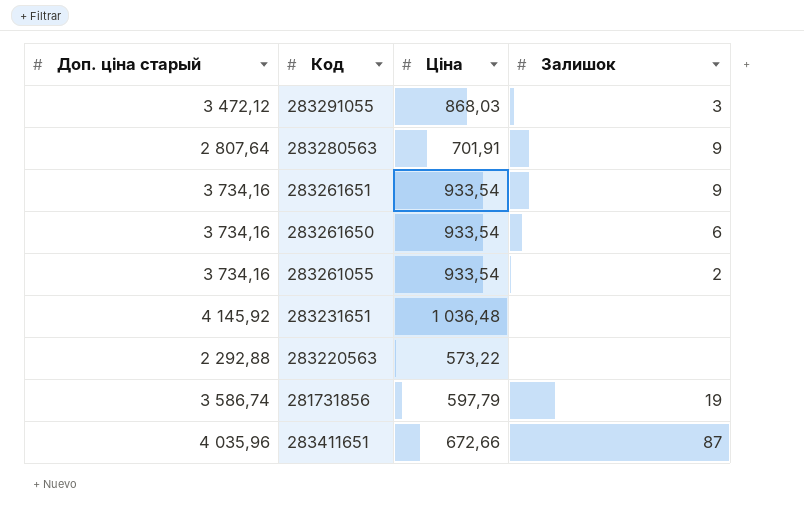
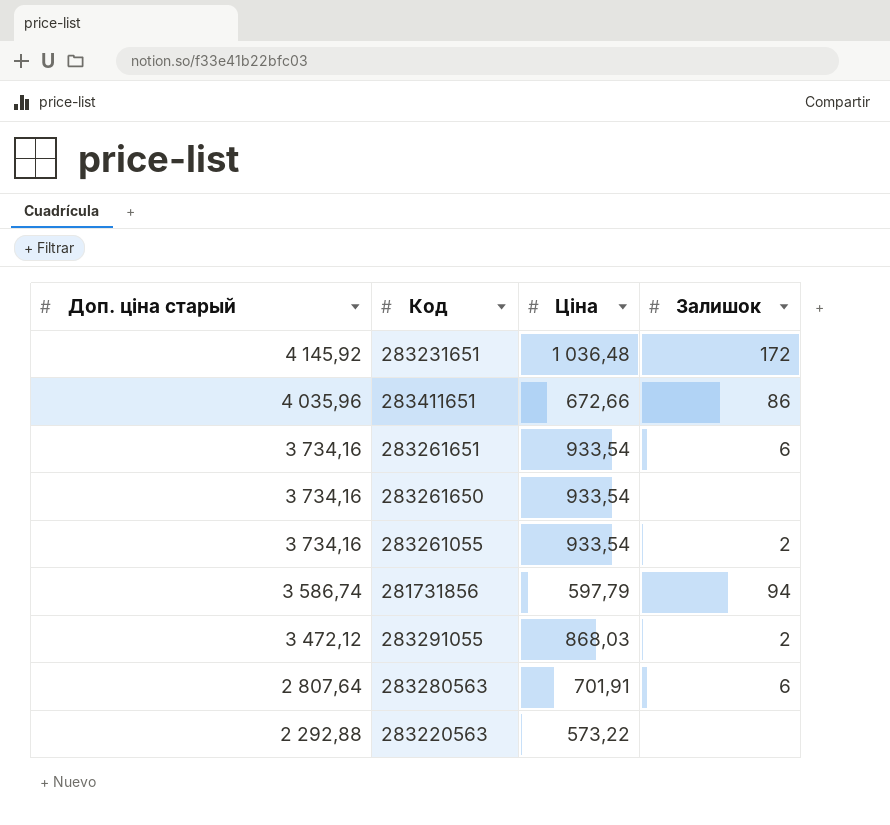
row order: none -> Доп. ціна старый descending
283231651 | Залишок: none -> 172
283411651 | Залишок: 87 -> 86
283261651 | Залишок: 9 -> 6
283261650 | Залишок: 6 -> none
281731856 | Залишок: 19 -> 94
283291055 | Залишок: 3 -> 2
283280563 | Залишок: 9 -> 6

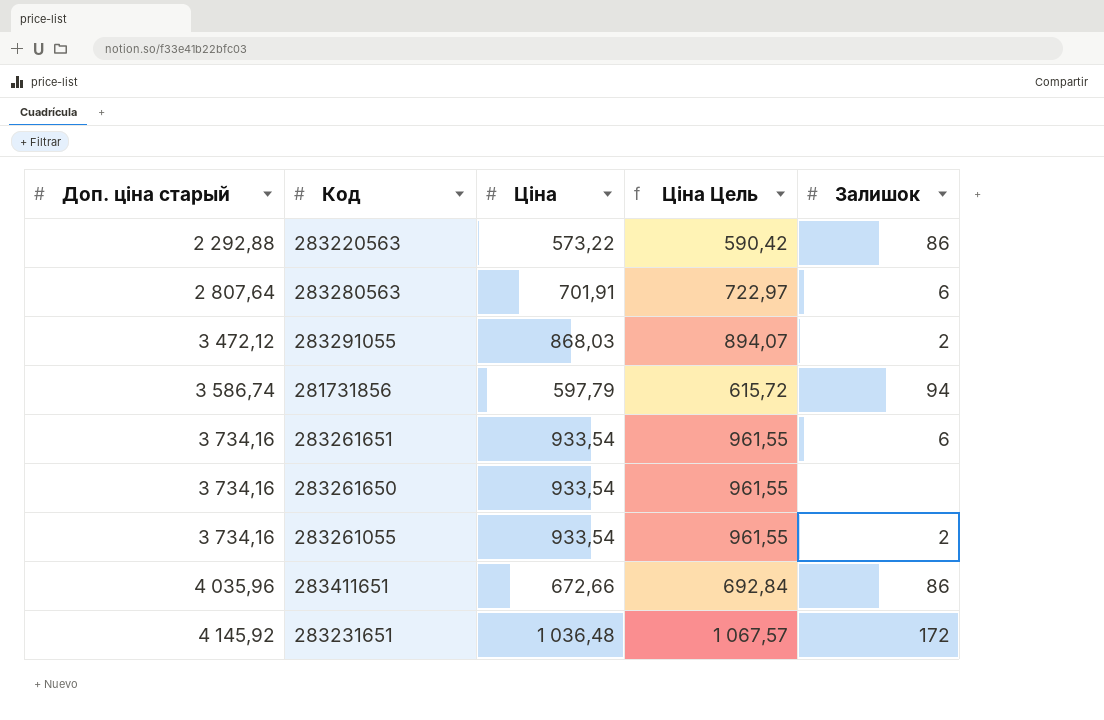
row order: Доп. ціна старый descending -> Доп. ціна старый ascending
column Ціна Цель | formula: none -> [Ціна] * 1,03
283220563 | Залишок: none -> 86

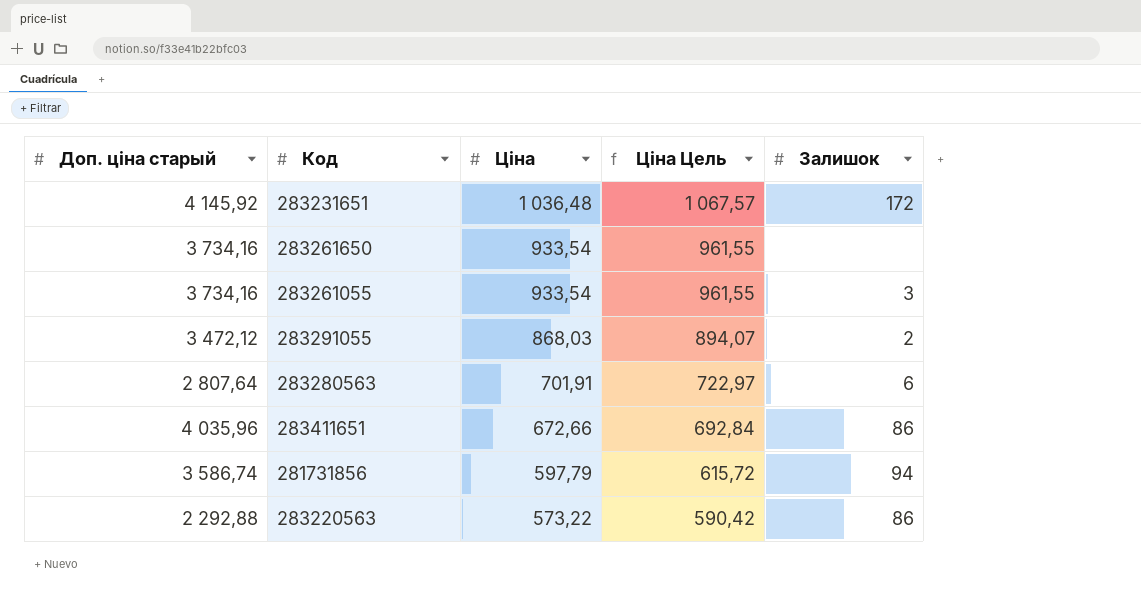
row order: Доп. ціна старый ascending -> Ціна descending
row 283261651: 3 734,16 | 933,54 | 961,55 | 6 -> none
283261055 | Залишок: 2 -> 3

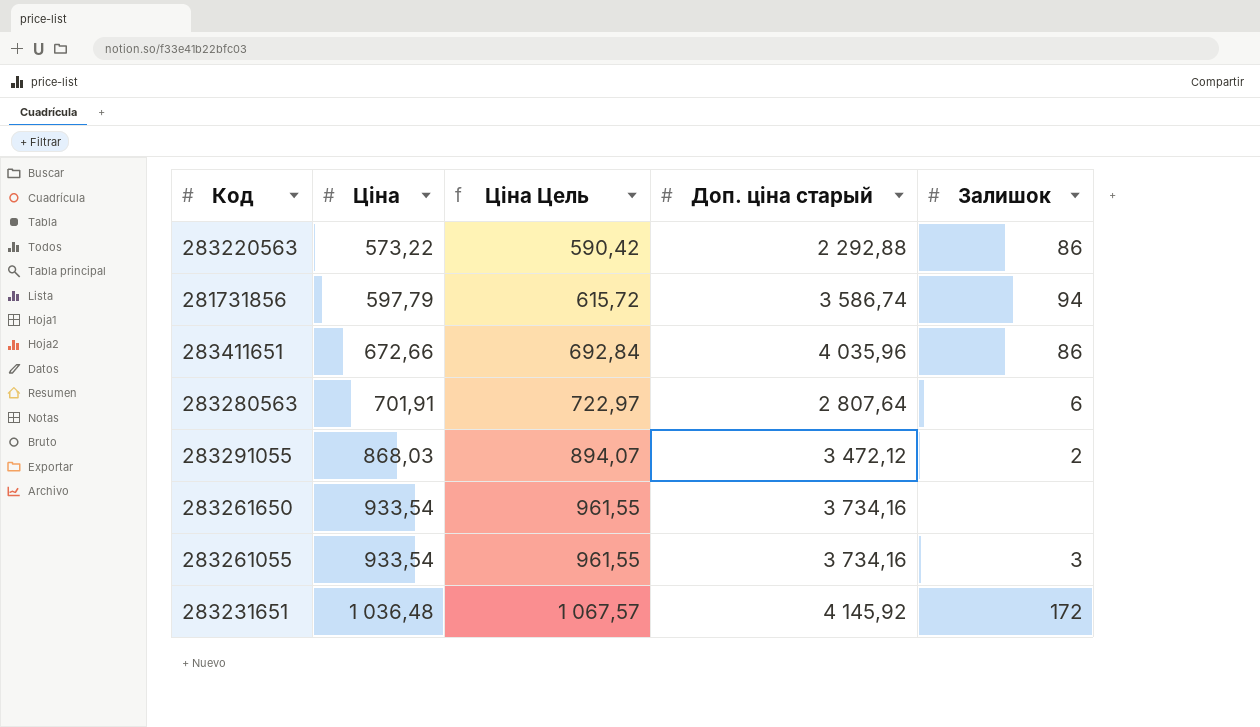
row order: Ціна descending -> Ціна ascending
column Доп. ціна старый | position: 1 -> 4

